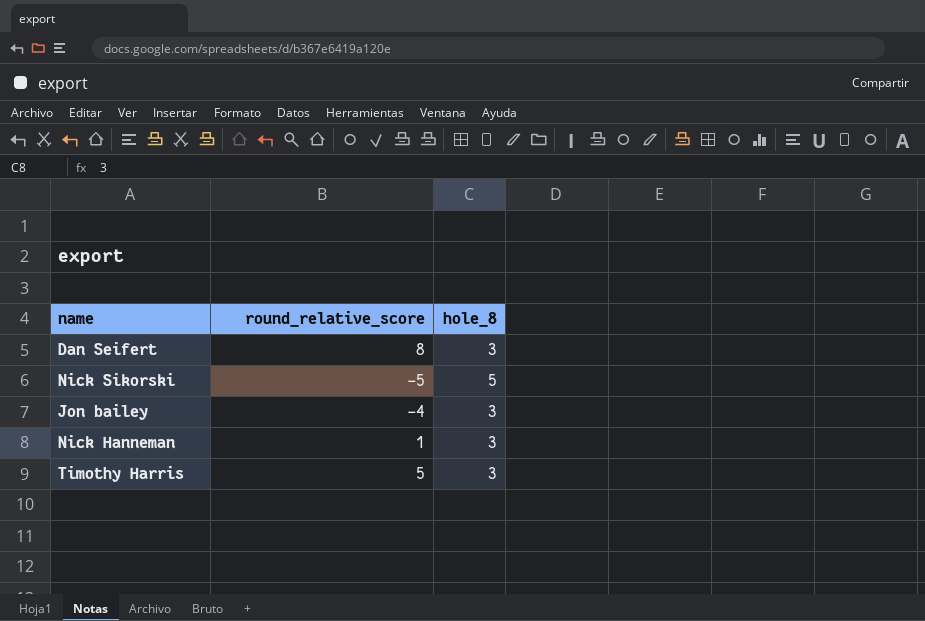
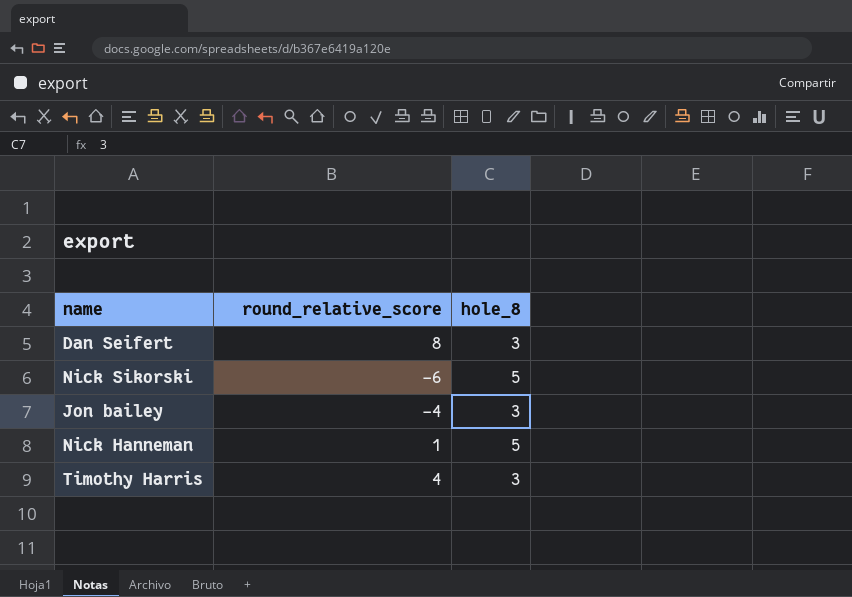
Nick Sikorski | round_relative_score: -5 -> -6
Nick Hanneman | hole_8: 3 -> 5
Timothy Harris | round_relative_score: 5 -> 4

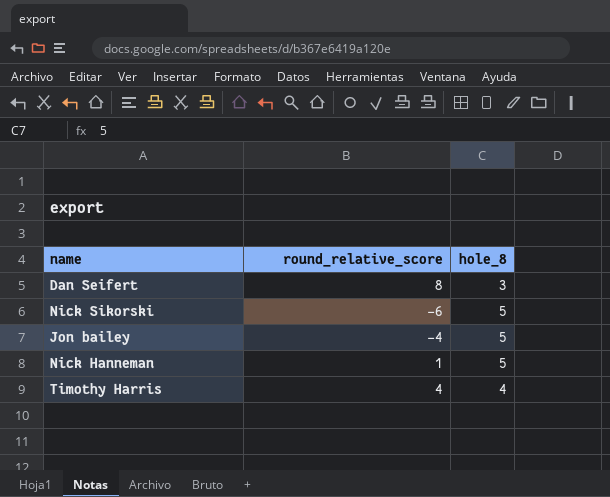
Jon bailey | hole_8: 3 -> 5
Timothy Harris | hole_8: 3 -> 4

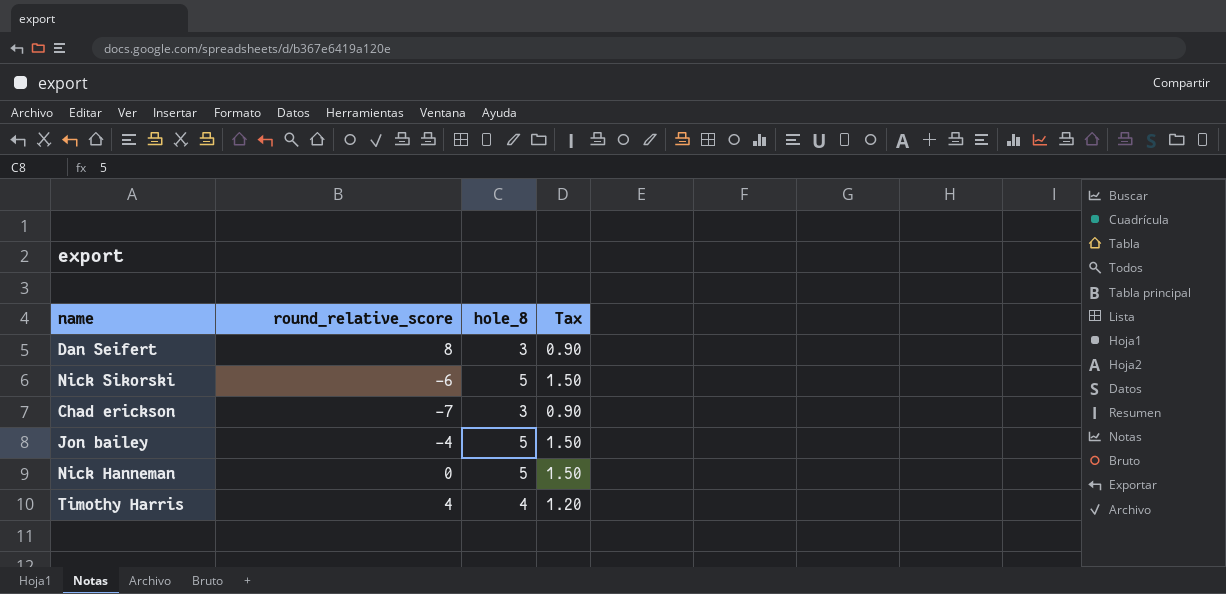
column Tax | formula: none -> [hole_8] * 0.3
row Chad erickson: none -> -7 | 3 | 0.90
Nick Hanneman | round_relative_score: 1 -> 0

